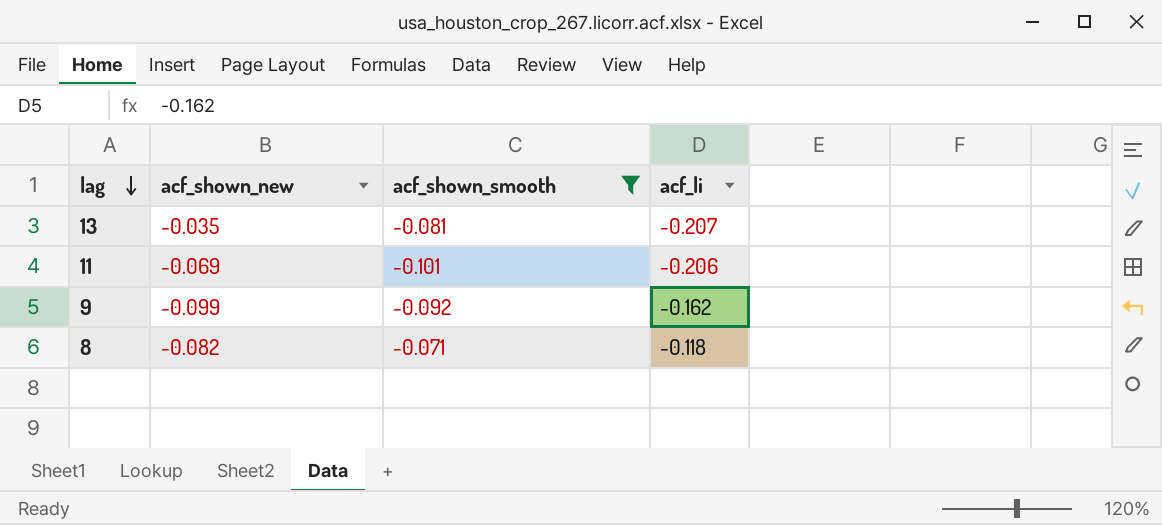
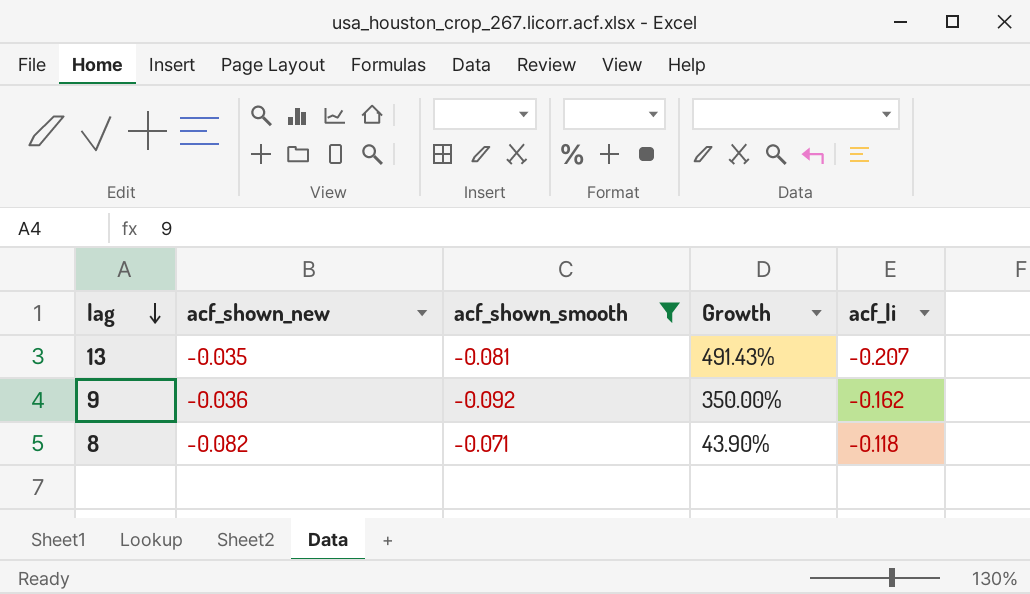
column Growth | formula: none -> ([acf_li] - [acf_shown_new]) / [acf_shown_new]
row 11: -0.069 | -0.101 | -0.206 -> none
9 | acf_shown_new: -0.099 -> -0.036

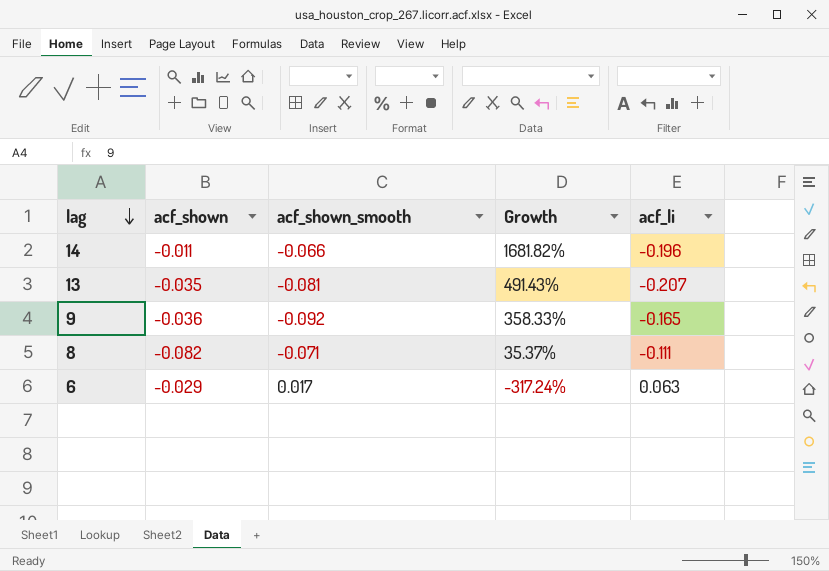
filter: acf_shown_smooth <= -0.071 -> none
column name: acf_shown_new -> acf_shown
9 | Growth: 350.00% -> 358.33%
9 | acf_li: -0.162 -> -0.165
8 | Growth: 43.90% -> 35.37%
8 | acf_li: -0.118 -> -0.111

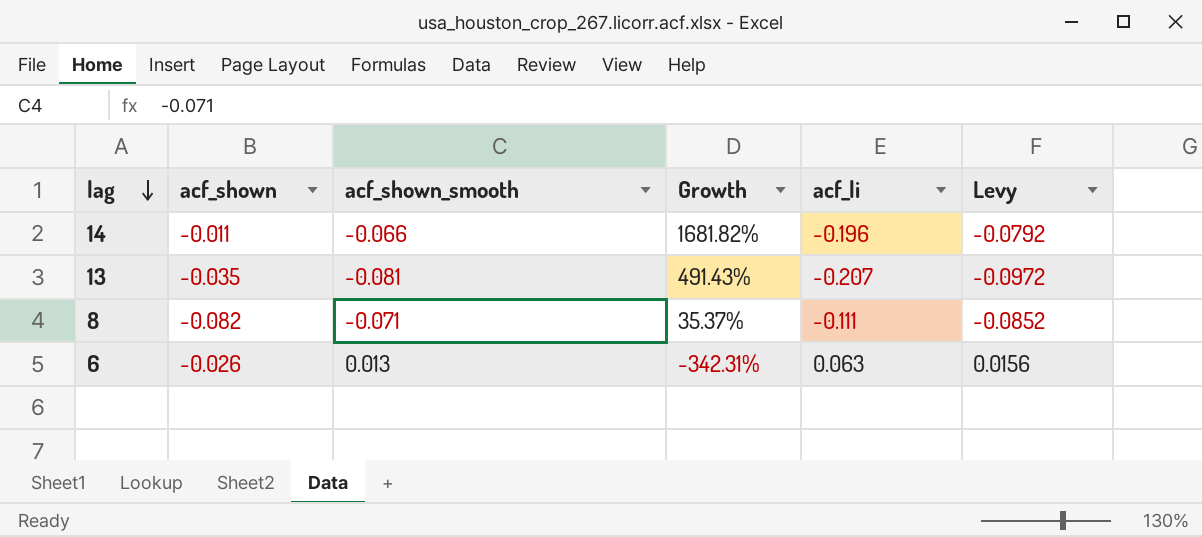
column Levy | formula: none -> [acf_shown_smooth] * 1.2
row 9: -0.036 | -0.092 | 358.33% | -0.165 -> none
6 | acf_shown: -0.029 -> -0.026
6 | acf_shown_smooth: 0.017 -> 0.013
6 | Growth: -317.24% -> -342.31%

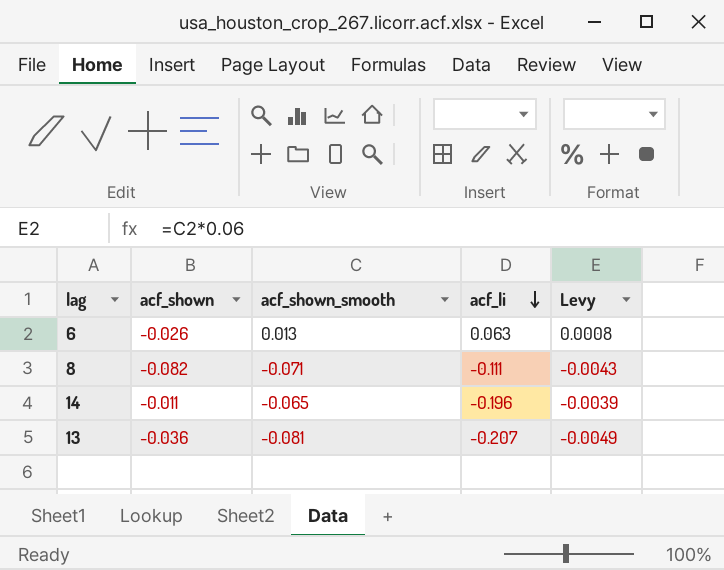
row order: lag descending -> acf_li descending
column Growth | formula: ([acf_li] - [acf_shown]) / [acf_shown] -> none
column Levy | formula: [acf_shown_smooth] * 1.2 -> [acf_shown_smooth] * 0.06
14 | acf_shown_smooth: -0.066 -> -0.065
13 | acf_shown: -0.035 -> -0.036

